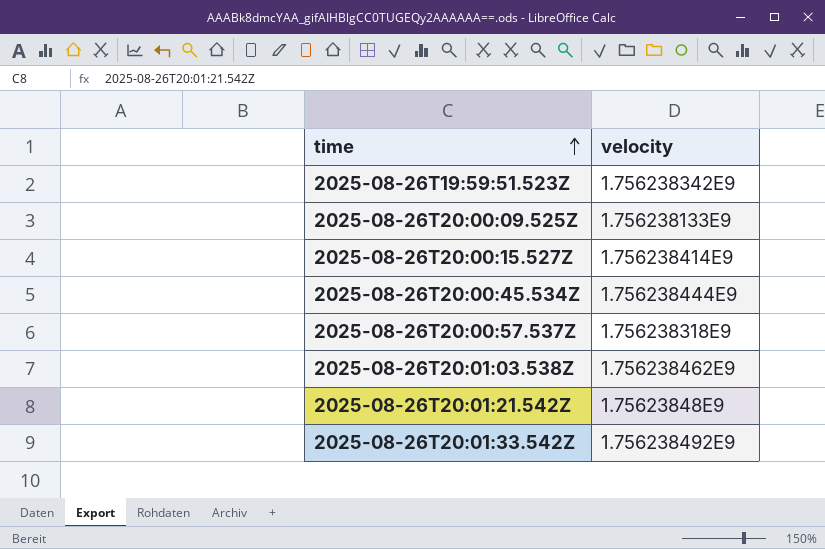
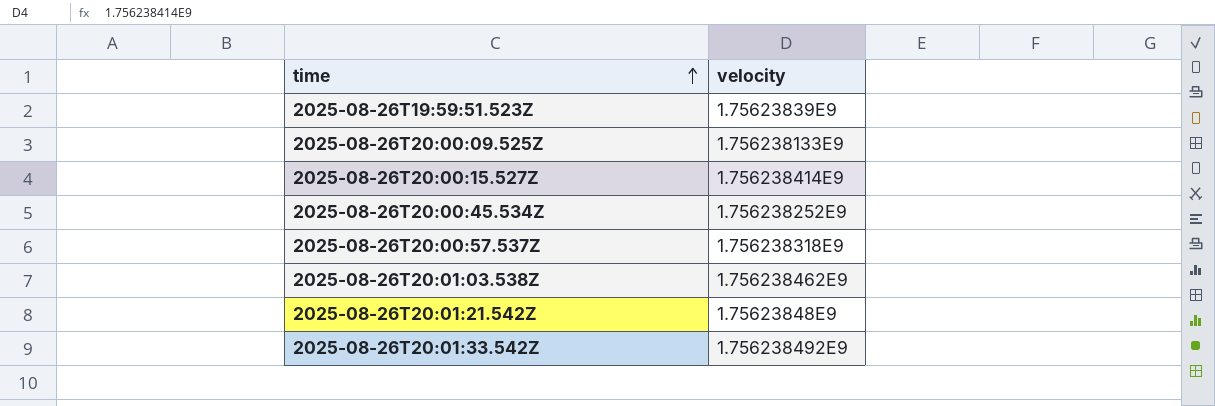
2025-08-26T19:59:51.523Z | velocity: 1.756238342E9 -> 1.75623839E9
2025-08-26T20:00:45.534Z | velocity: 1.756238444E9 -> 1.756238252E9

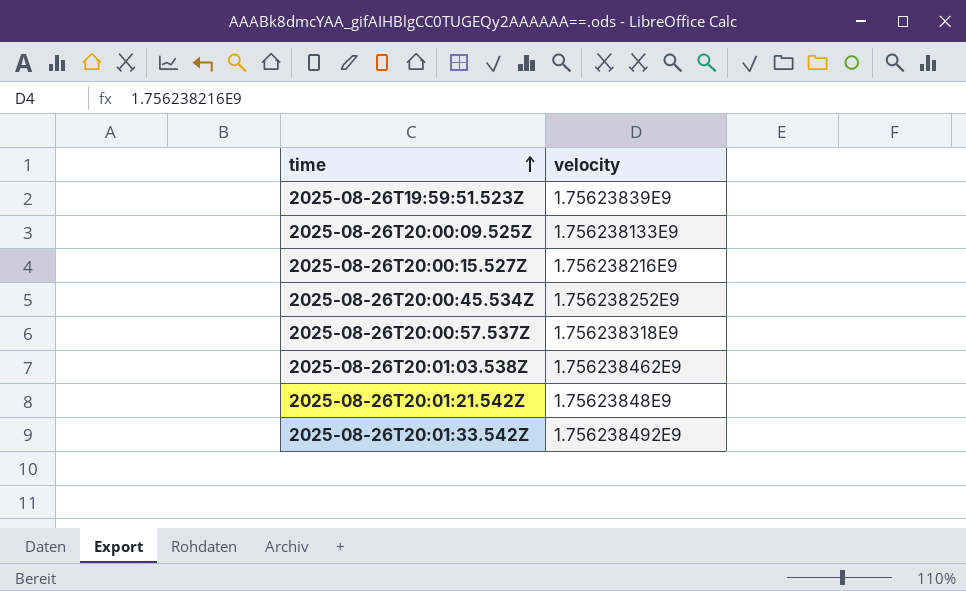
2025-08-26T20:00:15.527Z | velocity: 1.756238414E9 -> 1.756238216E9

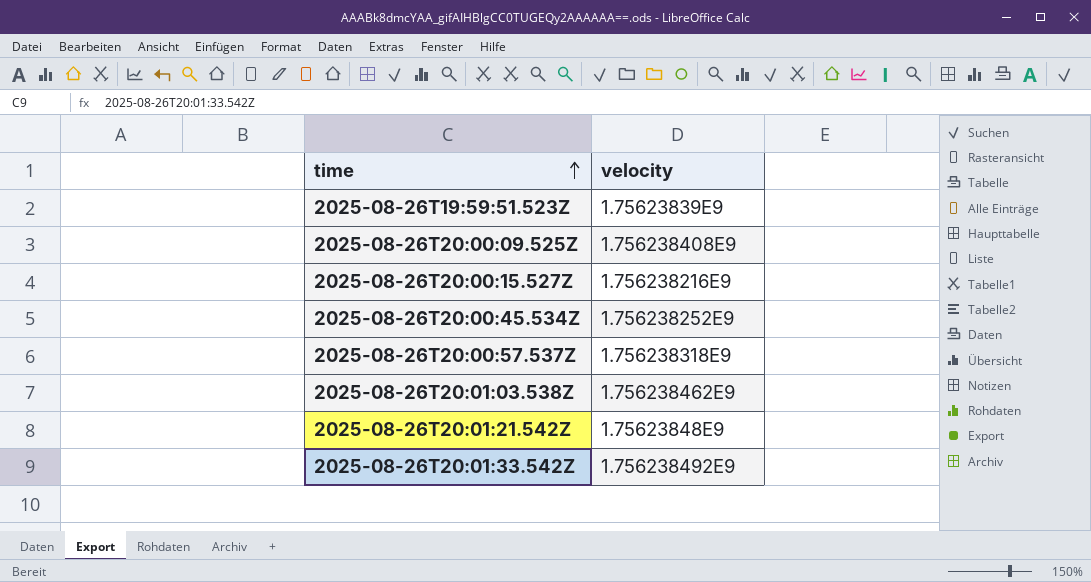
2025-08-26T20:00:09.525Z | velocity: 1.756238133E9 -> 1.756238408E9

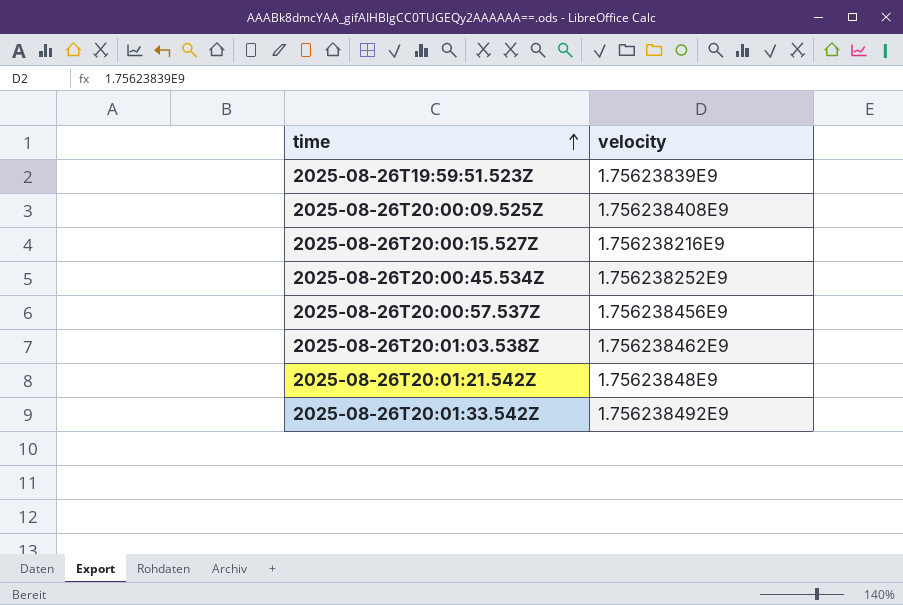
2025-08-26T20:00:57.537Z | velocity: 1.756238318E9 -> 1.756238456E9

